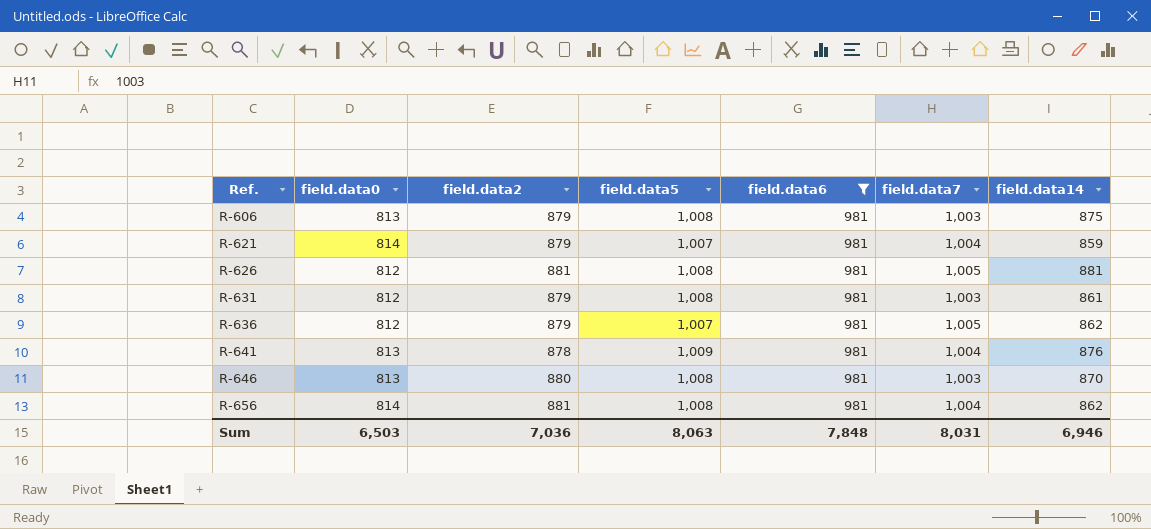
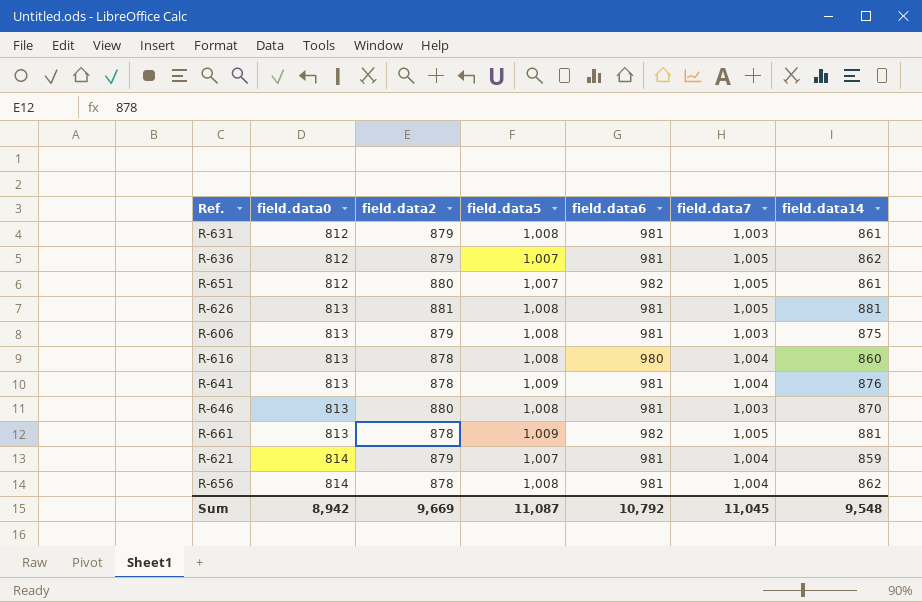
filter: field.data6 = 981 -> none
row order: Ref. ascending -> field.data0 ascending
R-626 | field.data0: 812 -> 813
R-656 | field.data2: 881 -> 878
Sum | field.data0: 6,503 -> 8,942
Sum | field.data2: 7,036 -> 9,669
Sum | field.data5: 8,063 -> 11,087
Sum | field.data6: 7,848 -> 10,792
Sum | field.data7: 8,031 -> 11,045
Sum | field.data14: 6,946 -> 9,548

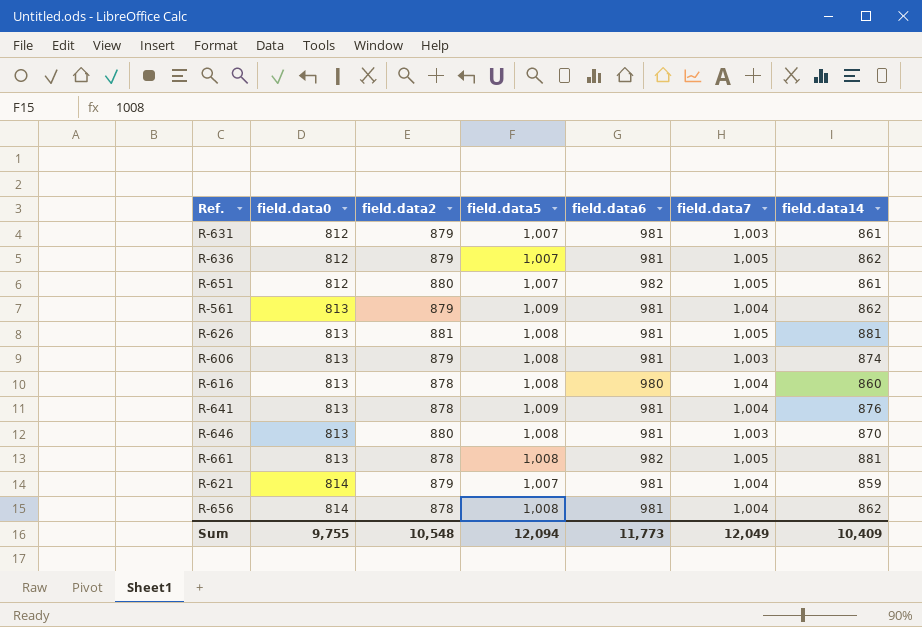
R-631 | field.data5: 1,008 -> 1,007
row R-561: none -> 813 | 879 | 1,009 | 981 | 1,004 | 862
R-606 | field.data14: 875 -> 874
R-661 | field.data5: 1,009 -> 1,008
Sum | field.data0: 8,942 -> 9,755
Sum | field.data2: 9,669 -> 10,548
Sum | field.data5: 11,087 -> 12,094
Sum | field.data6: 10,792 -> 11,773
Sum | field.data7: 11,045 -> 12,049
Sum | field.data14: 9,548 -> 10,409

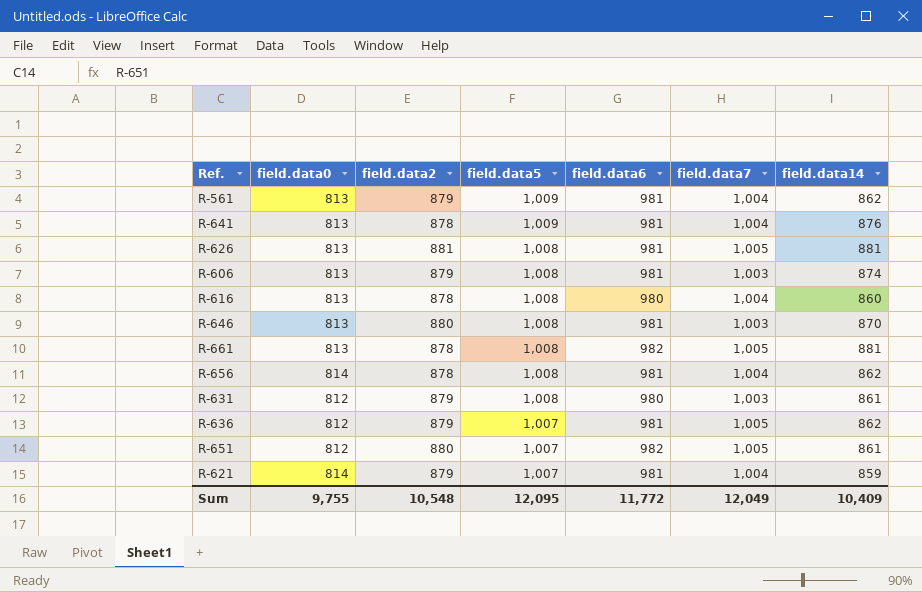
row order: field.data0 ascending -> field.data5 descending
R-631 | field.data5: 1,007 -> 1,008
R-631 | field.data6: 981 -> 980
Sum | field.data5: 12,094 -> 12,095
Sum | field.data6: 11,773 -> 11,772

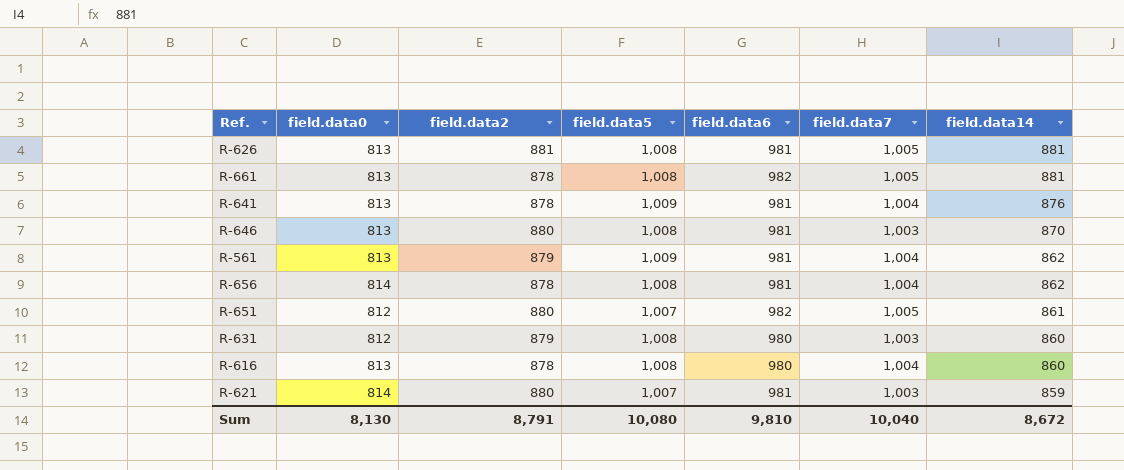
row order: field.data5 descending -> field.data14 descending
row R-606: 813 | 879 | 1,008 | 981 | 1,003 | 874 -> none
row R-636: 812 | 879 | 1,007 | 981 | 1,005 | 862 -> none
R-631 | field.data14: 861 -> 860
R-621 | field.data2: 879 -> 880
R-621 | field.data7: 1,004 -> 1,003
Sum | field.data0: 9,755 -> 8,130
Sum | field.data2: 10,548 -> 8,791
Sum | field.data5: 12,095 -> 10,080
Sum | field.data6: 11,772 -> 9,810
Sum | field.data7: 12,049 -> 10,040
Sum | field.data14: 10,409 -> 8,672

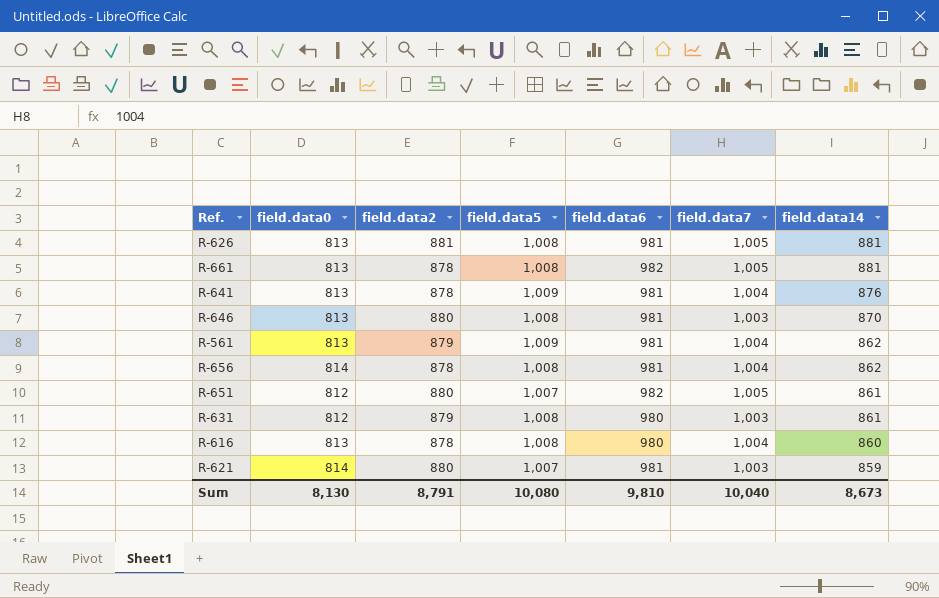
R-631 | field.data14: 860 -> 861
Sum | field.data14: 8,672 -> 8,673

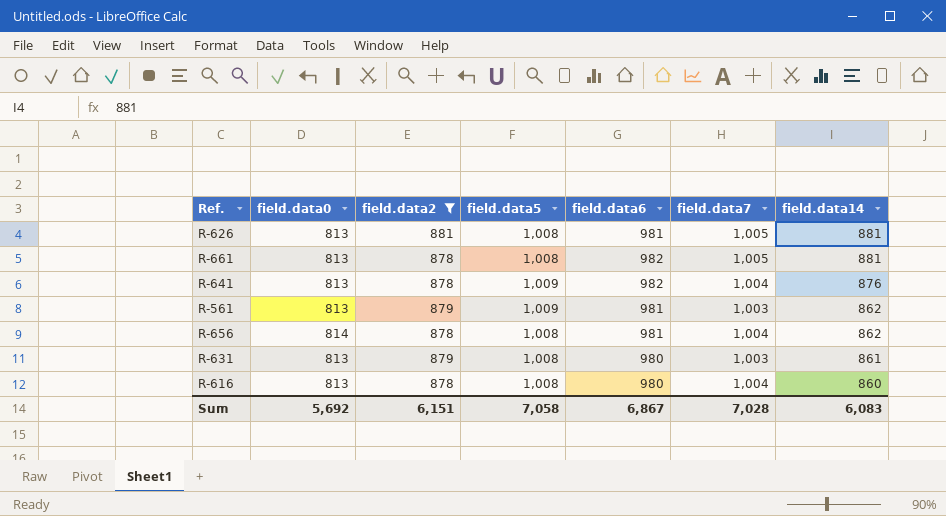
filter: none -> field.data2 != 880
R-641 | field.data6: 981 -> 982
R-561 | field.data7: 1,004 -> 1,003
R-631 | field.data0: 812 -> 813
Sum | field.data0: 8,130 -> 5,692
Sum | field.data2: 8,791 -> 6,151
Sum | field.data5: 10,080 -> 7,058
Sum | field.data6: 9,810 -> 6,867
Sum | field.data7: 10,040 -> 7,028
Sum | field.data14: 8,673 -> 6,083

